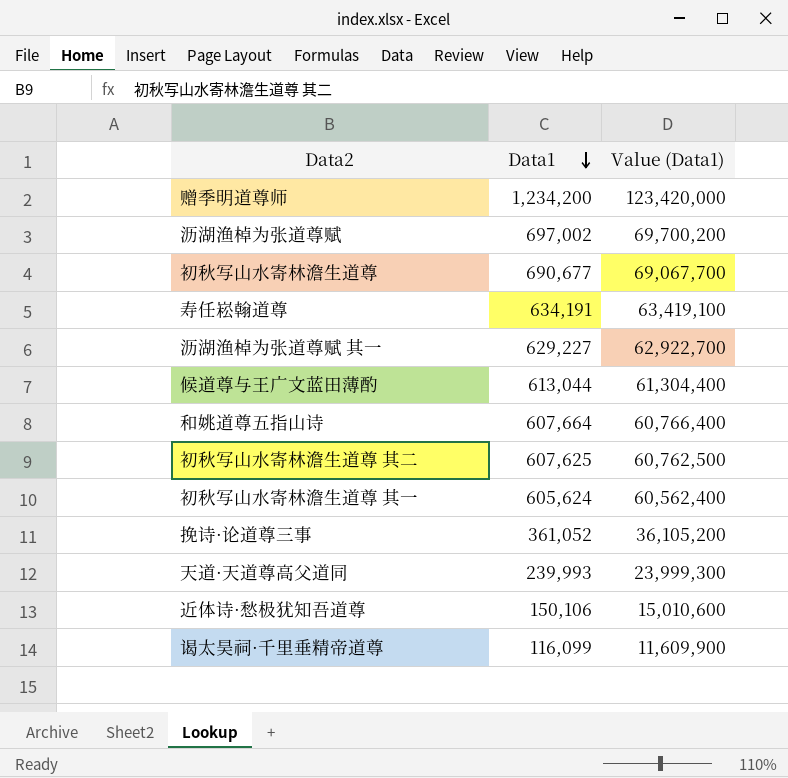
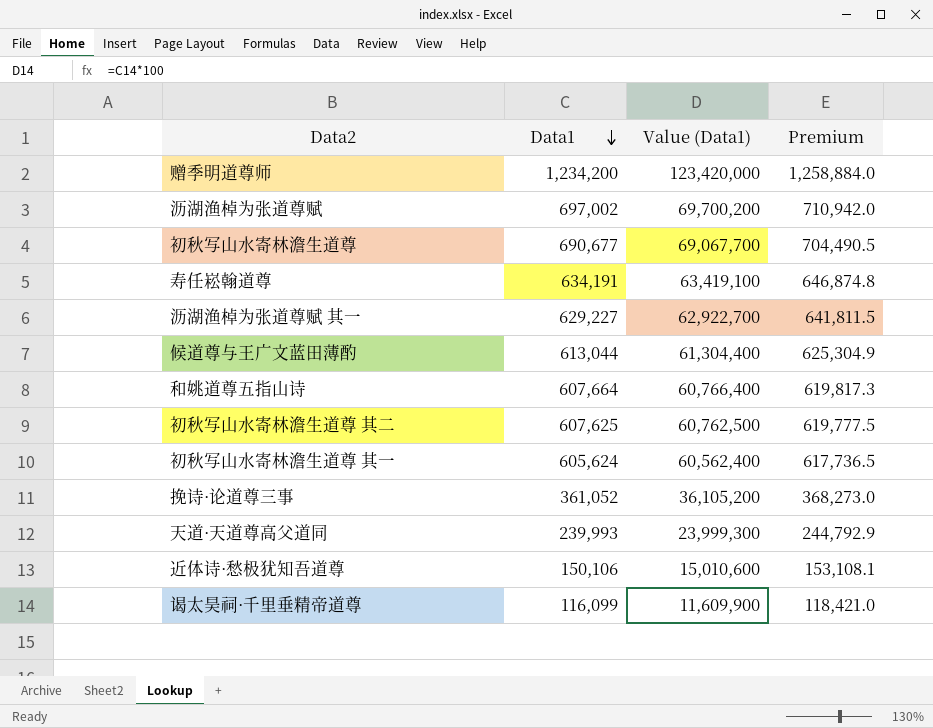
column Premium | formula: none -> [Data1] * 1.02

